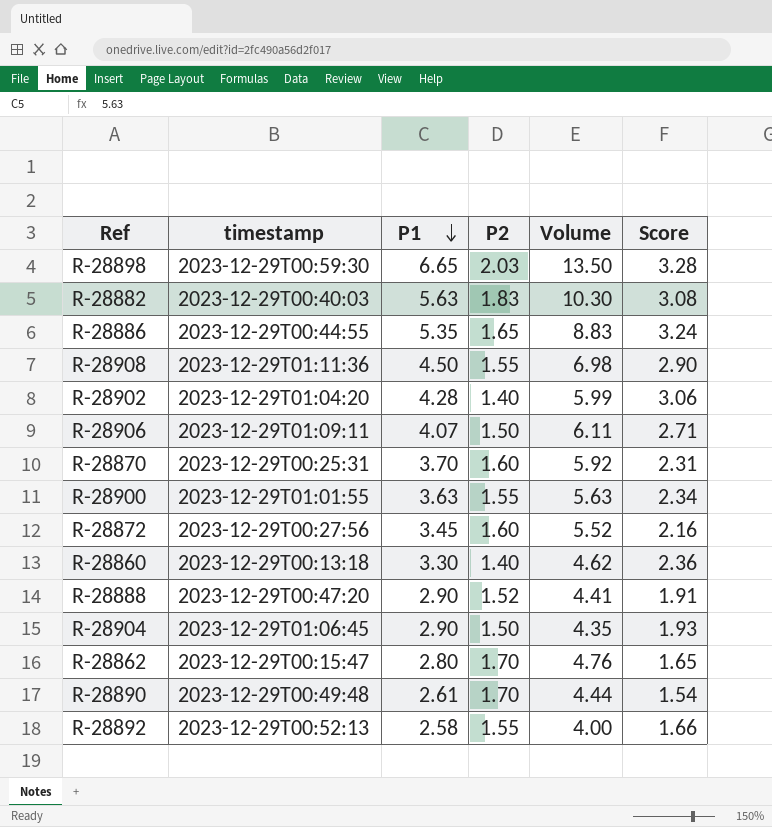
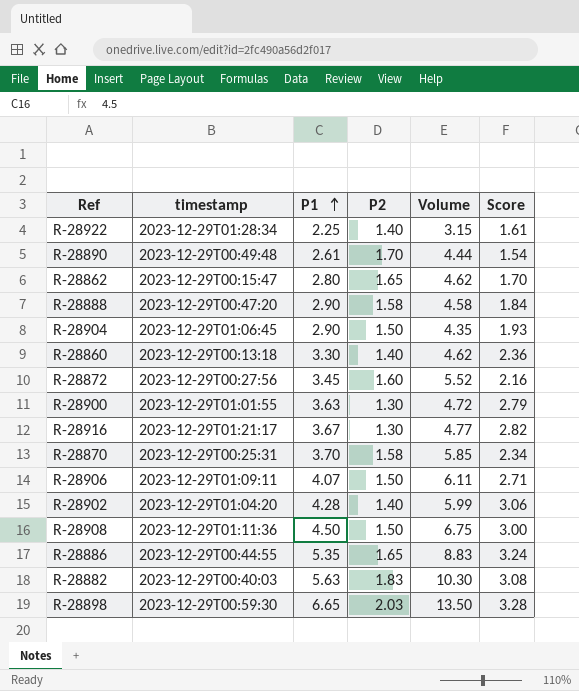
row order: P1 descending -> P1 ascending
row R-28892: 2023-12-29T00:52:13 | 2.58 | 1.55 | 4.00 | 1.66 -> none
row R-28922: none -> 2023-12-29T01:28:34 | 2.25 | 1.40 | 3.15 | 1.61
R-28862 | P2: 1.70 -> 1.65
R-28862 | Volume: 4.76 -> 4.62
R-28862 | Score: 1.65 -> 1.70
R-28888 | P2: 1.52 -> 1.58
R-28888 | Volume: 4.41 -> 4.58
R-28888 | Score: 1.91 -> 1.84
R-28900 | P2: 1.55 -> 1.30
R-28900 | Volume: 5.63 -> 4.72
R-28900 | Score: 2.34 -> 2.79
row R-28916: none -> 2023-12-29T01:21:17 | 3.67 | 1.30 | 4.77 | 2.82
R-28870 | P2: 1.60 -> 1.58
R-28870 | Volume: 5.92 -> 5.85
R-28870 | Score: 2.31 -> 2.34
R-28908 | P2: 1.55 -> 1.50
R-28908 | Volume: 6.98 -> 6.75
R-28908 | Score: 2.90 -> 3.00

